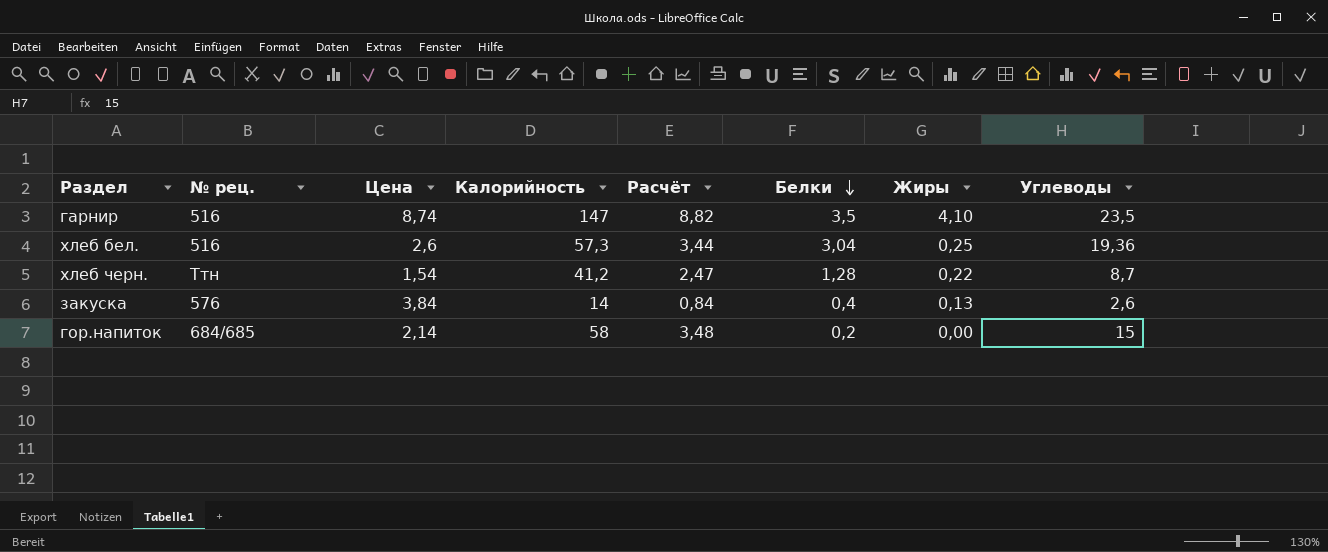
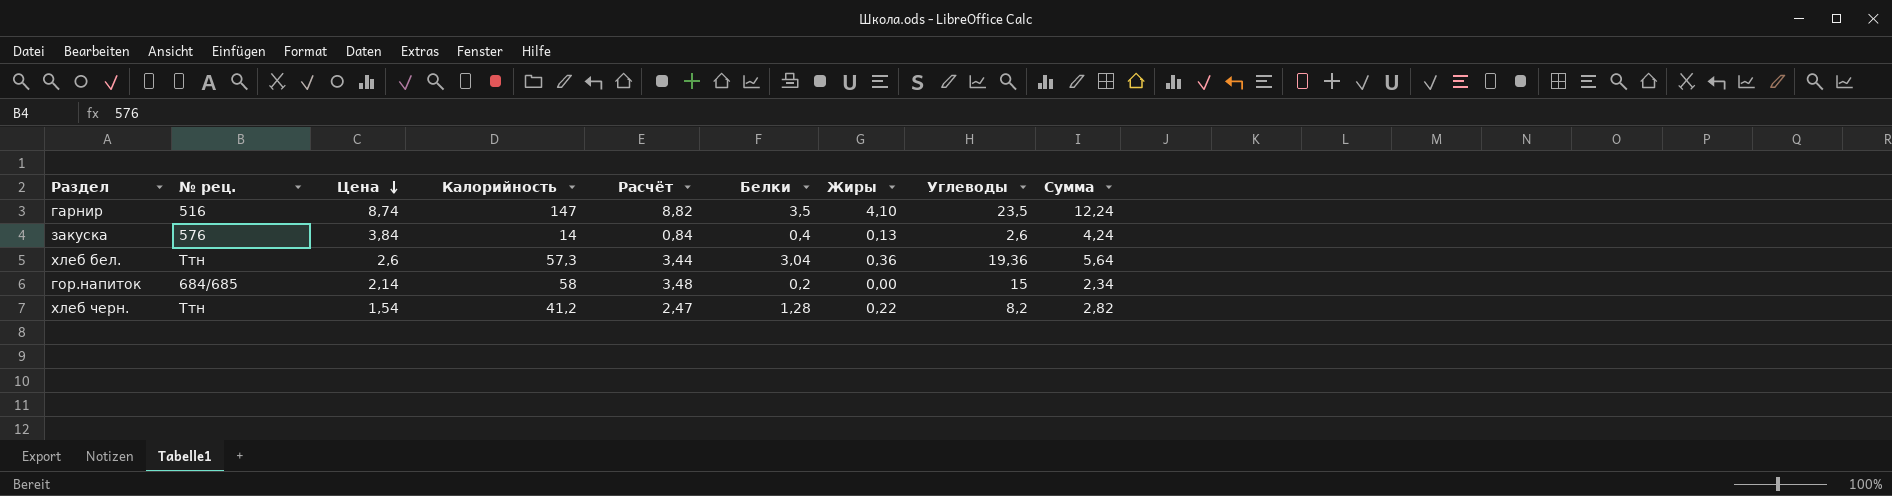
row order: Белки descending -> Цена descending
column Сумма | formula: none -> [Цена] + [Белки]
хлеб бел. | № рец.: 516 -> Ттн
хлеб бел. | Жиры: 0,25 -> 0,36
хлеб черн. | Углеводы: 8,7 -> 8,2

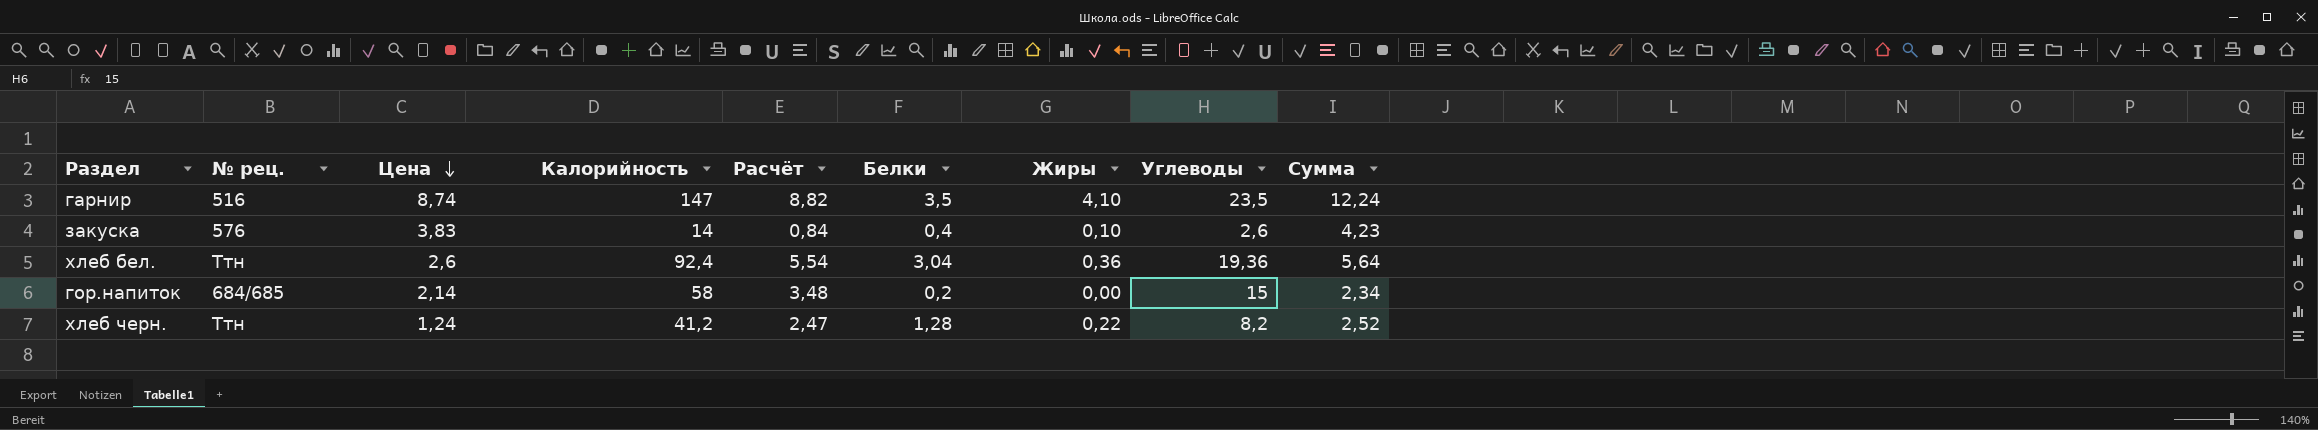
закуска | Цена: 3,84 -> 3,83
закуска | Жиры: 0,13 -> 0,10
закуска | Сумма: 4,24 -> 4,23
хлеб бел. | Калорийность: 57,3 -> 92,4
хлеб бел. | Расчёт: 3,44 -> 5,54
хлеб черн. | Цена: 1,54 -> 1,24
хлеб черн. | Сумма: 2,82 -> 2,52

